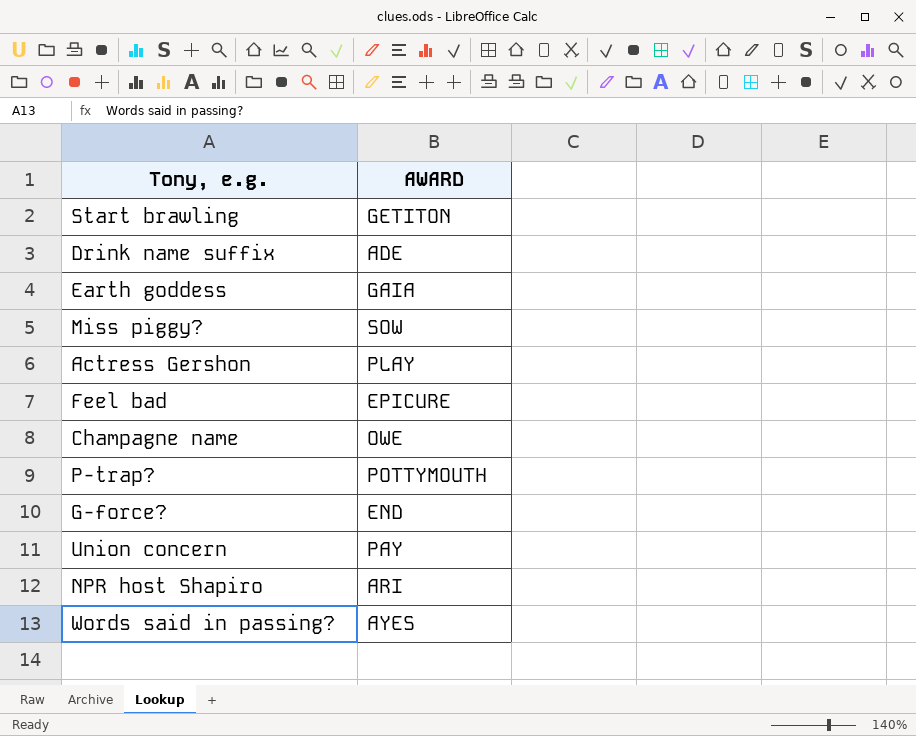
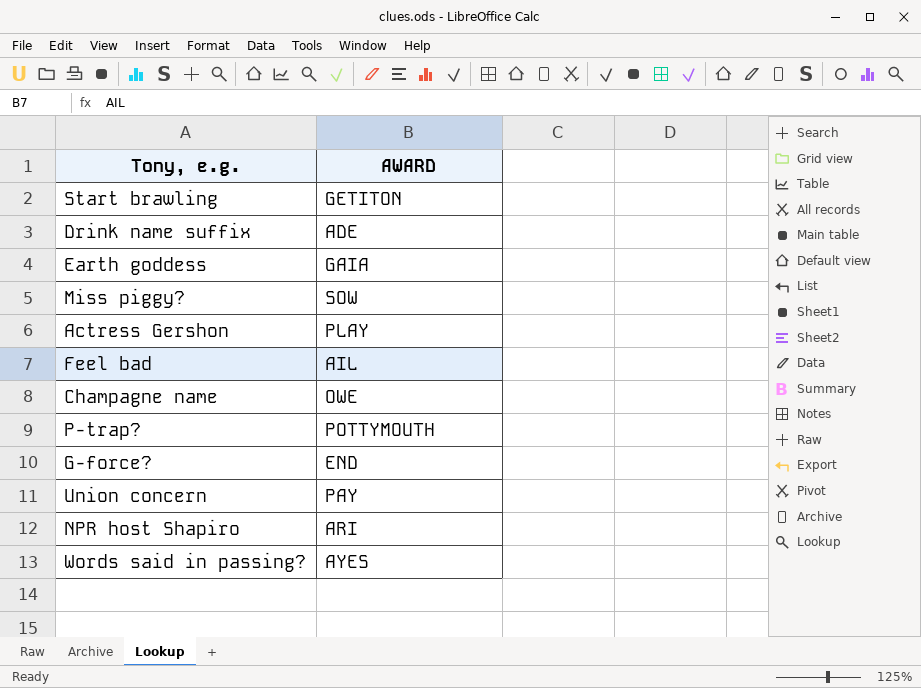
Feel bad | AWARD: EPICURE -> AIL

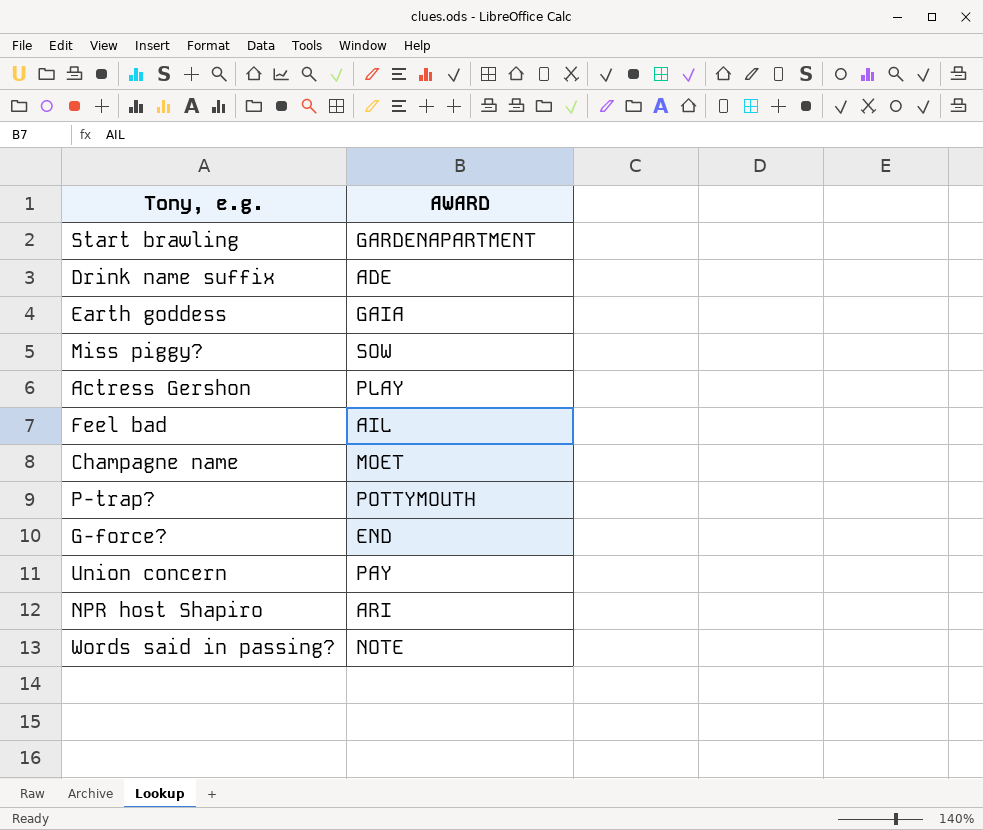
Start brawling | AWARD: GETITON -> GARDENAPARTMENT
Champagne name | AWARD: OWE -> MOET
Words said in passing? | AWARD: AYES -> NOTE

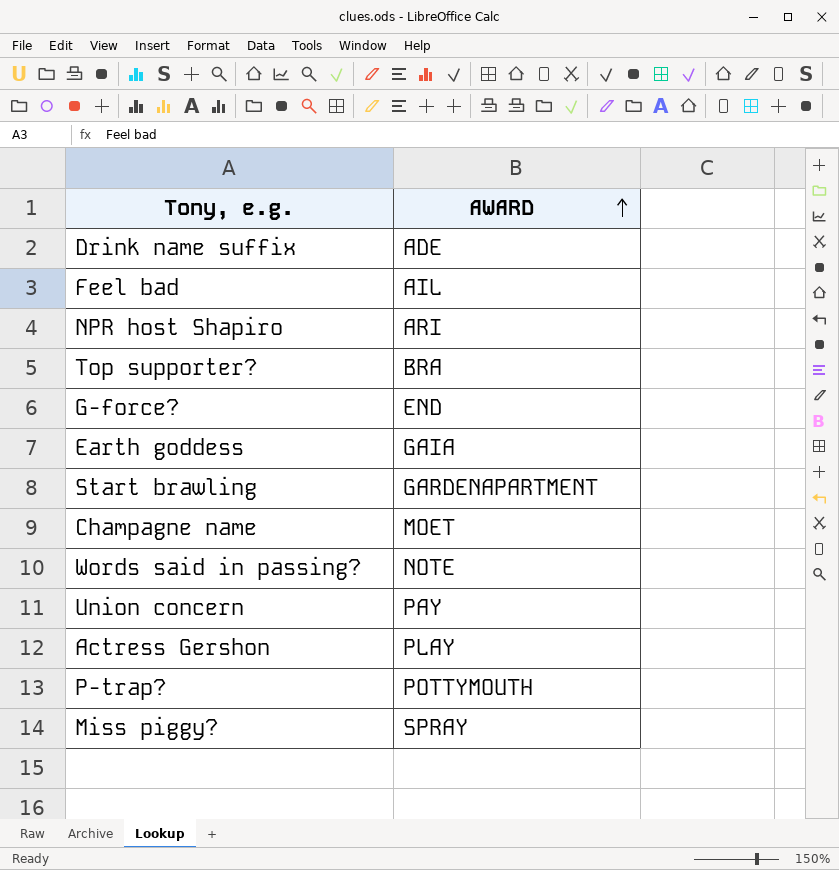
row order: none -> AWARD ascending
row Top supporter?: none -> BRA
Miss piggy? | AWARD: SOW -> SPRAY

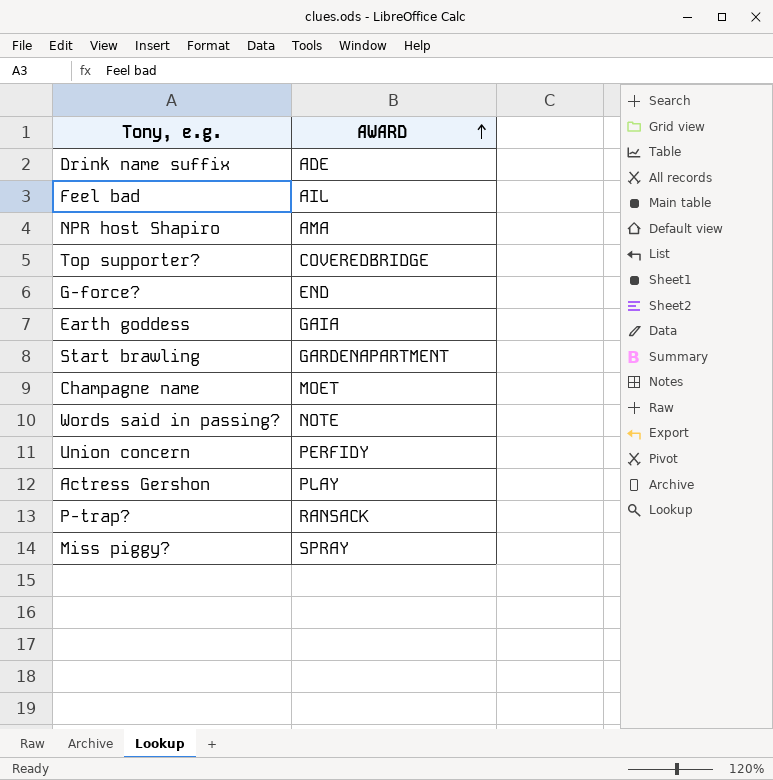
NPR host Shapiro | AWARD: ARI -> AMA
Top supporter? | AWARD: BRA -> COVEREDBRIDGE
Union concern | AWARD: PAY -> PERFIDY
P-trap? | AWARD: POTTYMOUTH -> RANSACK

